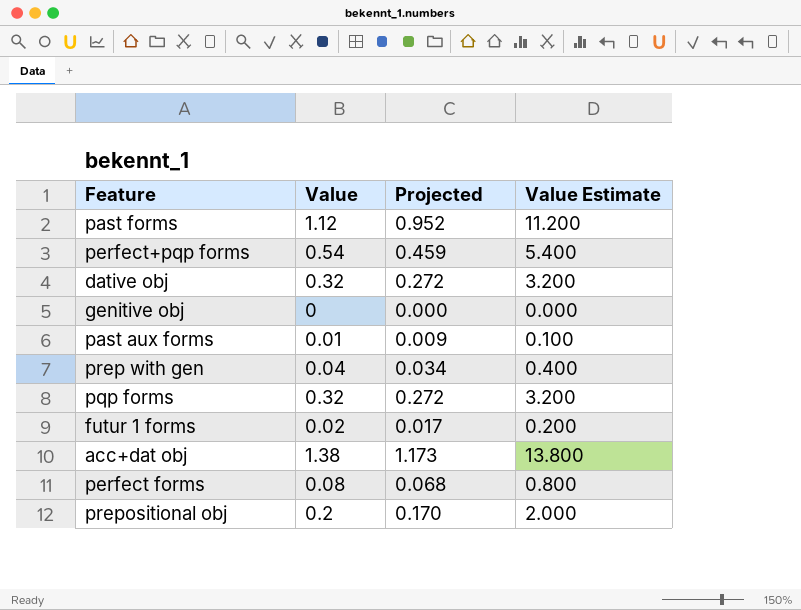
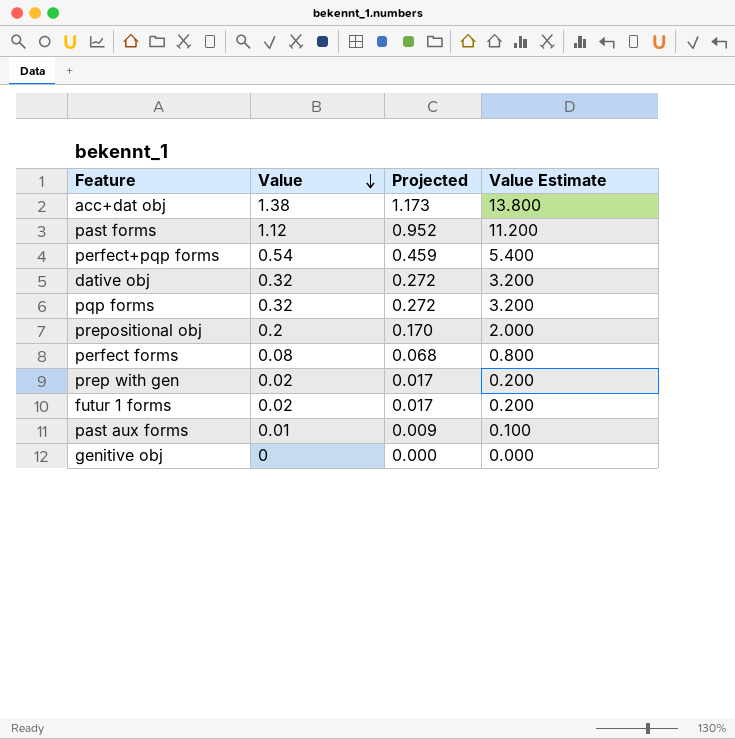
row order: none -> Value descending
prep with gen | Value: 0.04 -> 0.02
prep with gen | Projected: 0.034 -> 0.017
prep with gen | Value Estimate: 0.400 -> 0.200

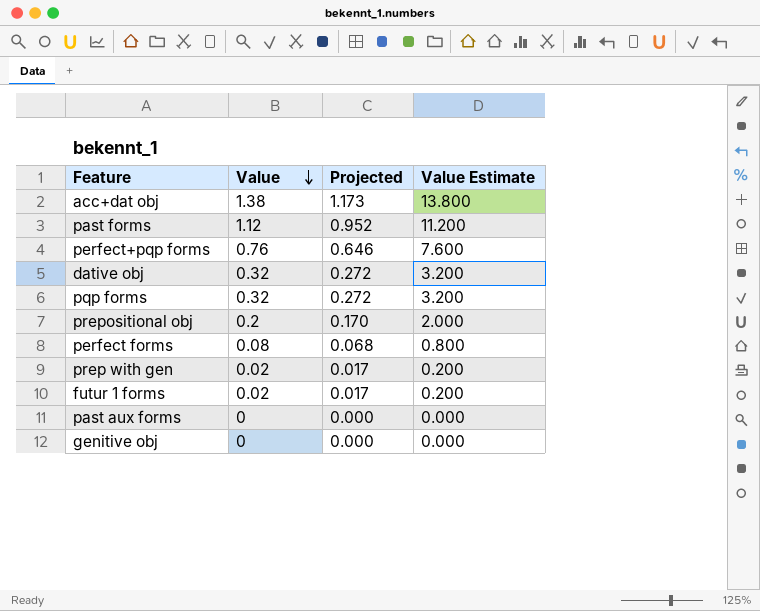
perfect+pqp forms | Value: 0.54 -> 0.76
perfect+pqp forms | Projected: 0.459 -> 0.646
perfect+pqp forms | Value Estimate: 5.400 -> 7.600
past aux forms | Value: 0.01 -> 0
past aux forms | Projected: 0.009 -> 0.000
past aux forms | Value Estimate: 0.100 -> 0.000

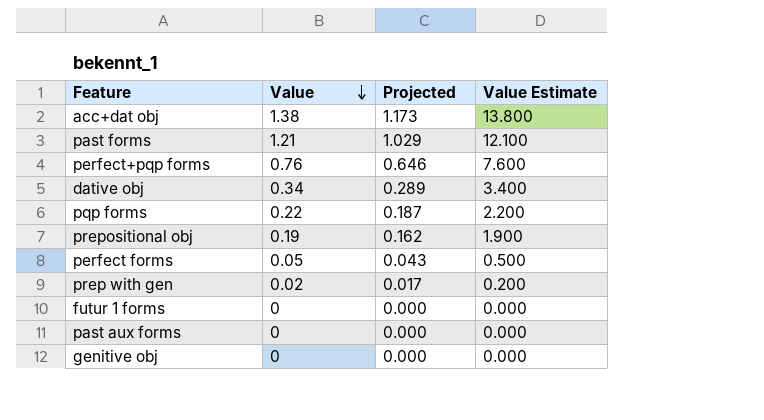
past forms | Value: 1.12 -> 1.21
past forms | Projected: 0.952 -> 1.029
past forms | Value Estimate: 11.200 -> 12.100
dative obj | Value: 0.32 -> 0.34
dative obj | Projected: 0.272 -> 0.289
dative obj | Value Estimate: 3.200 -> 3.400
pqp forms | Value: 0.32 -> 0.22
pqp forms | Projected: 0.272 -> 0.187
pqp forms | Value Estimate: 3.200 -> 2.200
prepositional obj | Value: 0.2 -> 0.19
prepositional obj | Projected: 0.170 -> 0.162
prepositional obj | Value Estimate: 2.000 -> 1.900
perfect forms | Value: 0.08 -> 0.05
perfect forms | Projected: 0.068 -> 0.043
perfect forms | Value Estimate: 0.800 -> 0.500
futur 1 forms | Value: 0.02 -> 0
futur 1 forms | Projected: 0.017 -> 0.000
futur 1 forms | Value Estimate: 0.200 -> 0.000

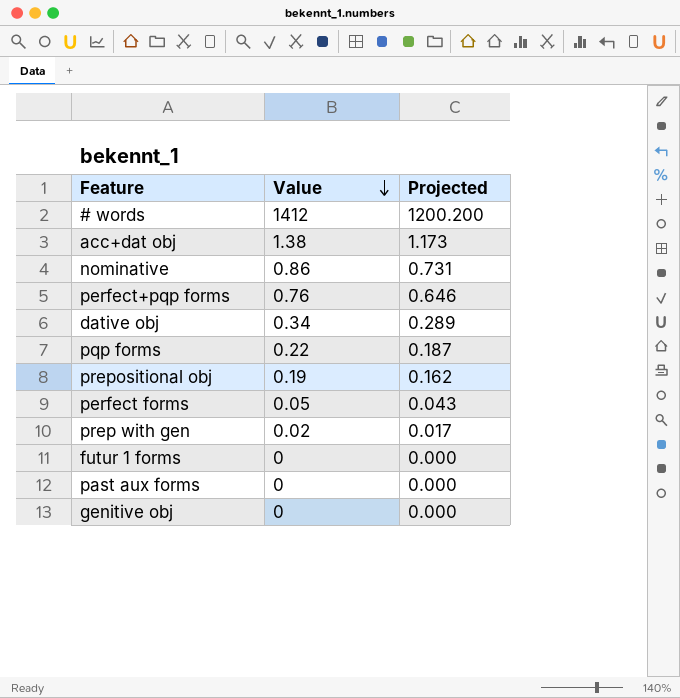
column Value Estimate | formula: [Value] * 10 -> none
row past forms: 1.21 | 1.029 | 12.100 -> none
row # words: none -> 1412 | 1200.200
row nominative: none -> 0.86 | 0.731

